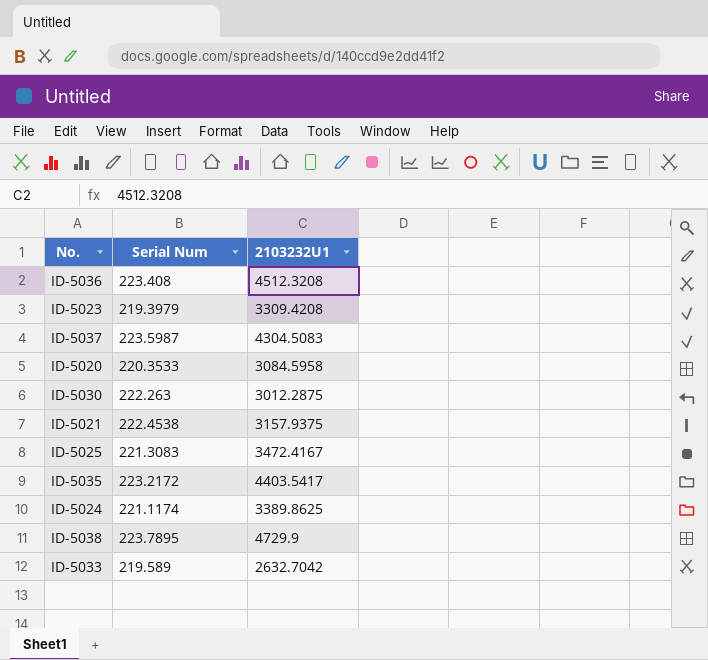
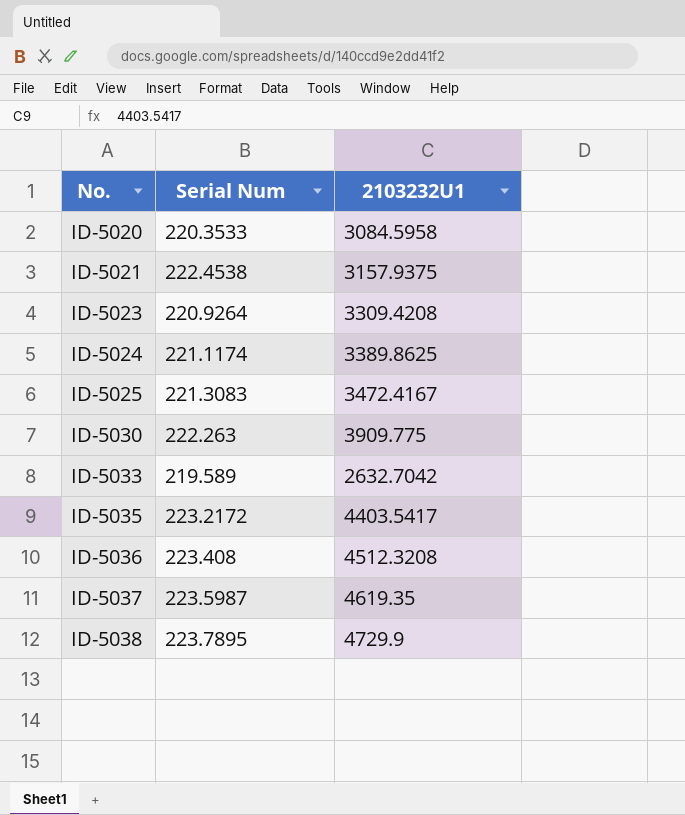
row order: none -> No. ascending
ID-5023 | Serial Num: 219.3979 -> 220.9264
ID-5030 | 2103232U1: 3012.2875 -> 3909.775
ID-5037 | 2103232U1: 4304.5083 -> 4619.35

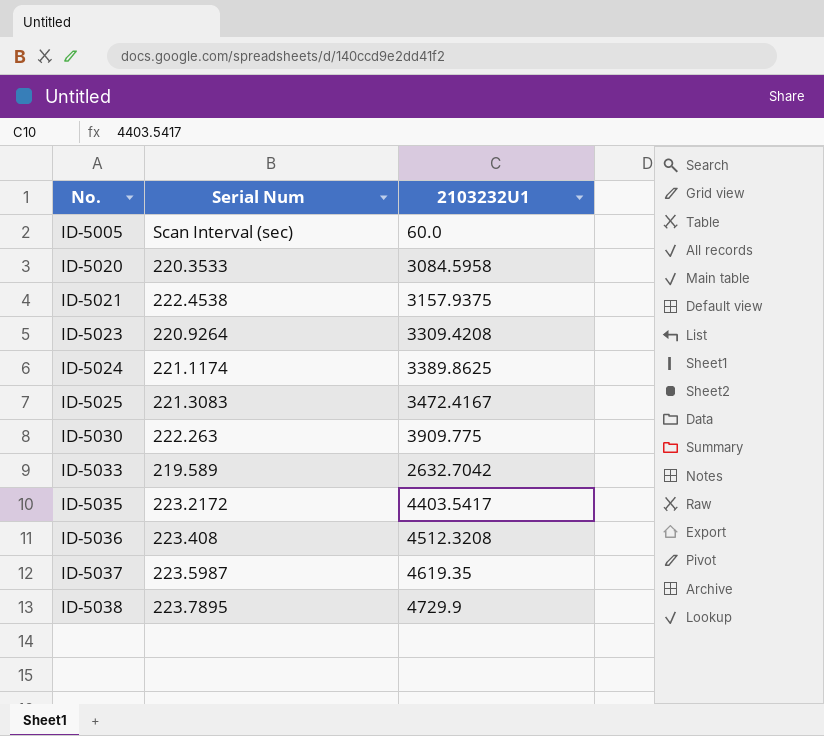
row ID-5005: none -> Scan Interval (sec) | 60.0

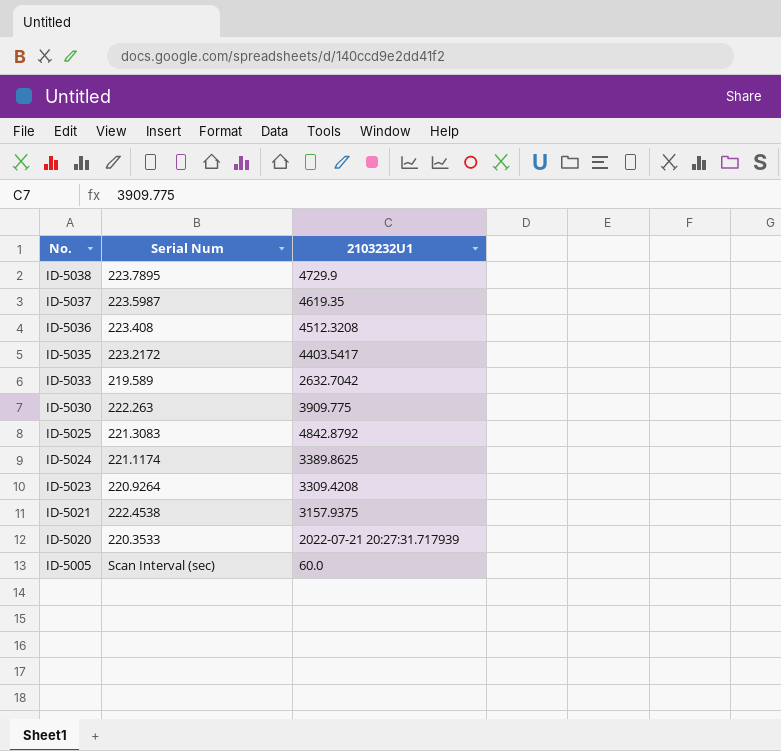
row order: No. ascending -> No. descending
ID-5025 | 2103232U1: 3472.4167 -> 4842.8792
ID-5020 | 2103232U1: 3084.5958 -> 2022-07-21 20:27:31.717939

